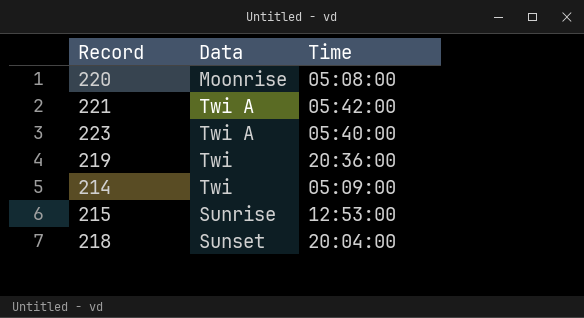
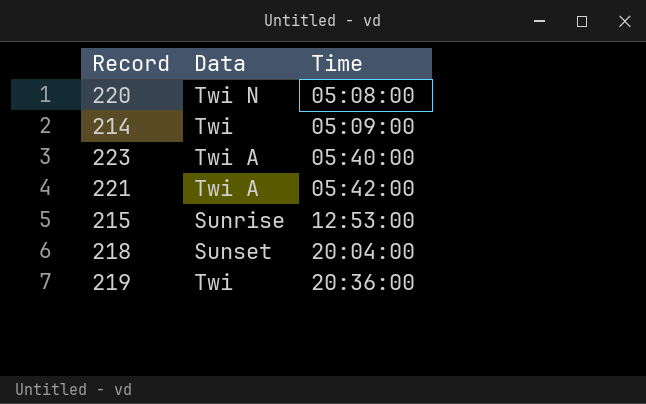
row order: none -> Time ascending
220 | Data: Moonrise -> Twi N

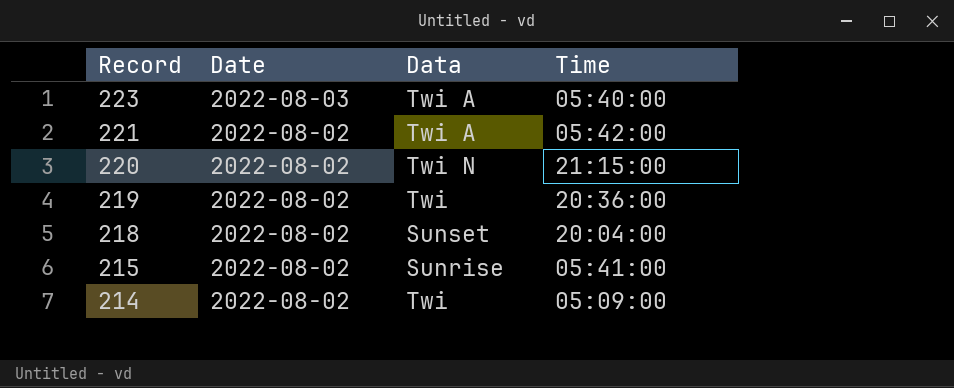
row order: Time ascending -> Record descending
column Date | position: none -> 2
220 | Time: 05:08:00 -> 21:15:00
215 | Time: 12:53:00 -> 05:41:00

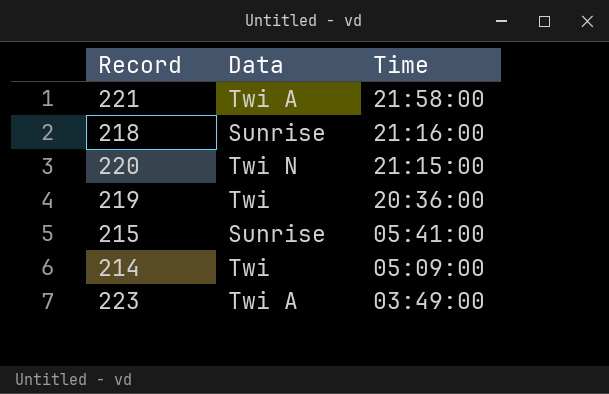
row order: Record descending -> Time descending
column Date | position: 2 -> none
221 | Time: 05:42:00 -> 21:58:00
218 | Data: Sunset -> Sunrise
218 | Time: 20:04:00 -> 21:16:00
223 | Time: 05:40:00 -> 03:49:00

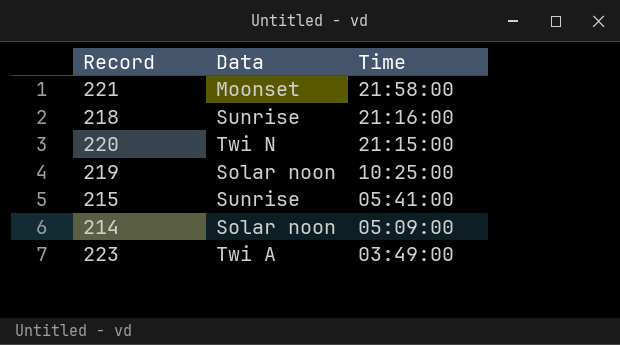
221 | Data: Twi A -> Moonset
219 | Data: Twi -> Solar noon
219 | Time: 20:36:00 -> 10:25:00
214 | Data: Twi -> Solar noon

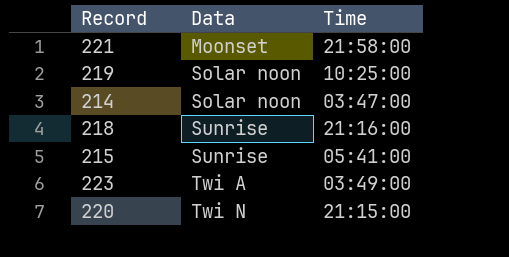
row order: Time descending -> Data ascending
214 | Time: 05:09:00 -> 03:47:00

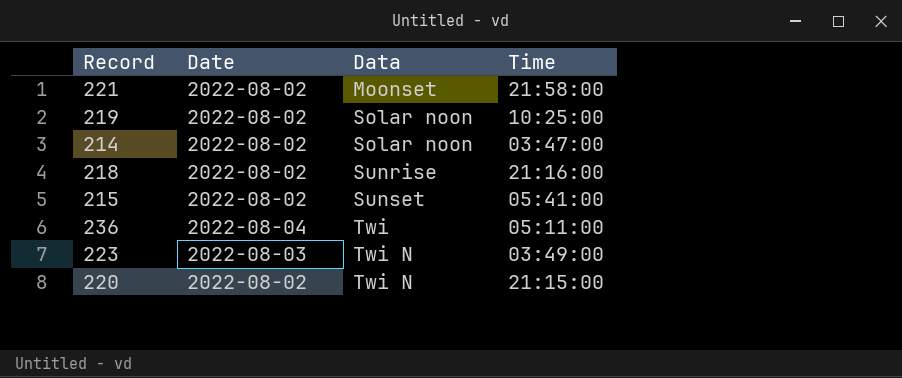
column Date | position: none -> 2
215 | Data: Sunrise -> Sunset
row 236: none -> 2022-08-04 | Twi | 05:11:00
223 | Data: Twi A -> Twi N

